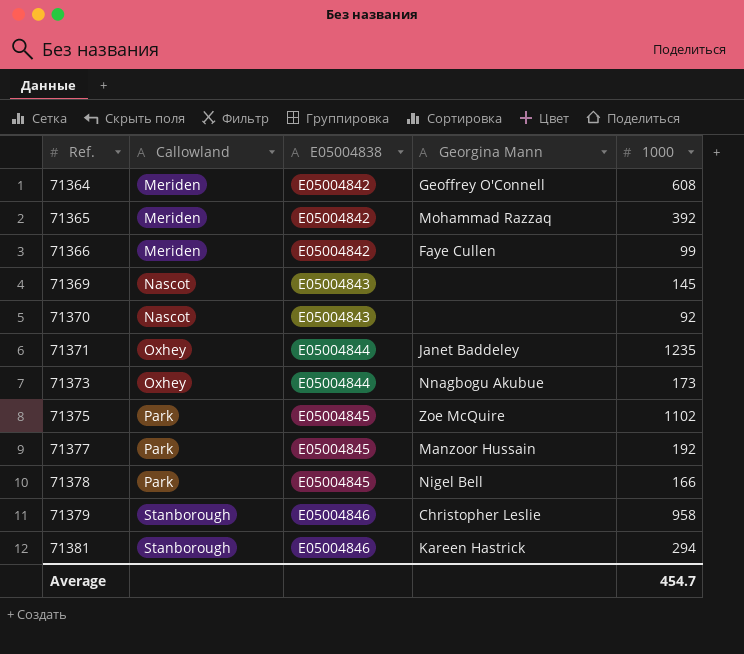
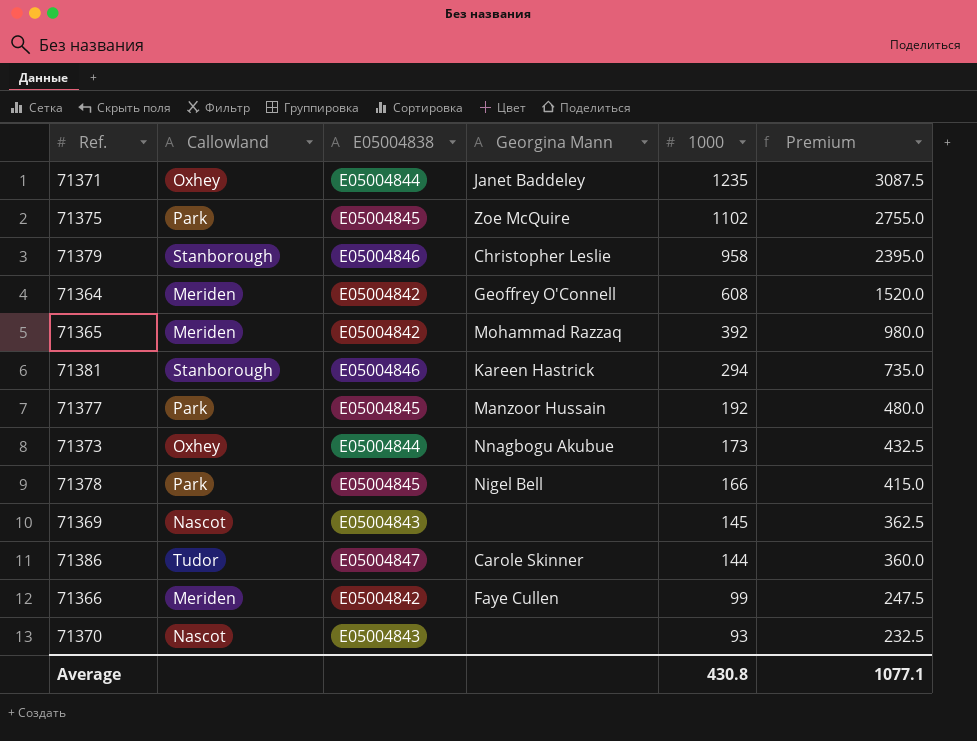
row order: Ref. ascending -> 1000 descending
column Premium | formula: none -> [1000] * 2.5
row 71386: none -> Tudor | E05004847 | Carole Skinner | 144 | 360.0
71370 | 1000: 92 -> 93
Average | 1000: 454.7 -> 430.8

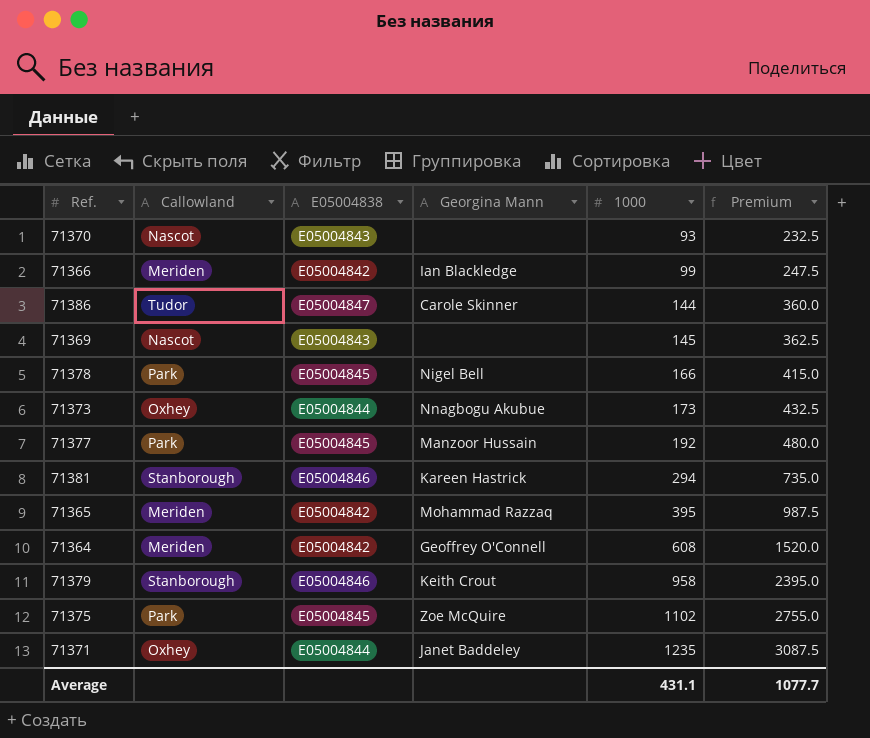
row order: 1000 descending -> 1000 ascending
71366 | Georgina Mann: Faye Cullen -> Ian Blackledge
71365 | 1000: 392 -> 395
71365 | Premium: 980.0 -> 987.5
71379 | Georgina Mann: Christopher Leslie -> Keith Crout
Average | 1000: 430.8 -> 431.1
Average | Premium: 1077.1 -> 1077.7

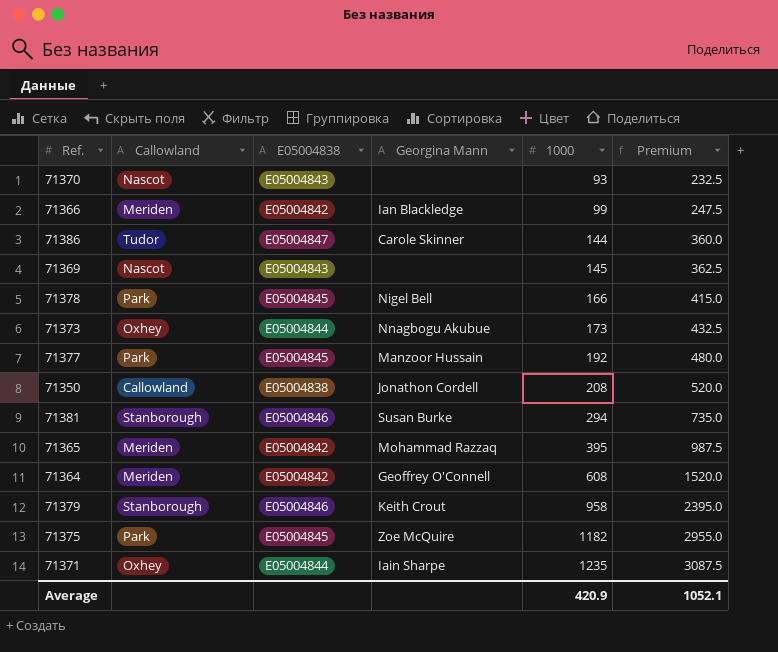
row 71350: none -> Callowland | E05004838 | Jonathon Cordell | 208 | 520.0
71381 | Georgina Mann: Kareen Hastrick -> Susan Burke
71375 | 1000: 1102 -> 1182
71375 | Premium: 2755.0 -> 2955.0
71371 | Georgina Mann: Janet Baddeley -> Iain Sharpe
Average | 1000: 431.1 -> 420.9
Average | Premium: 1077.7 -> 1052.1

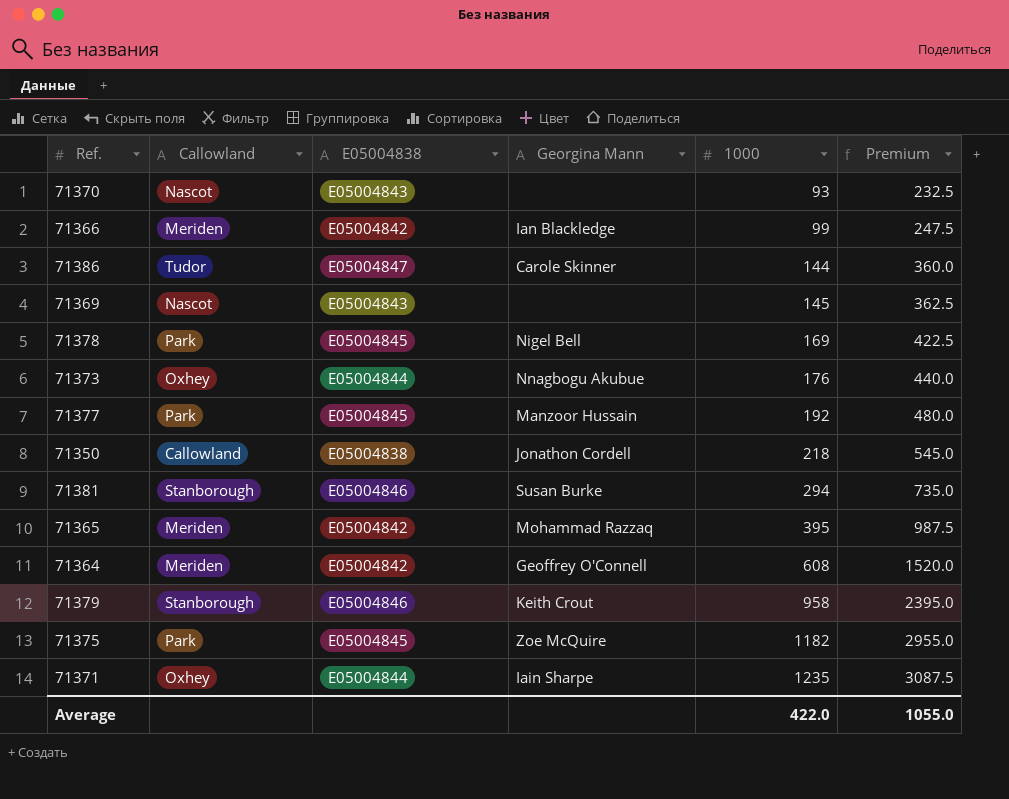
71378 | 1000: 166 -> 169
71378 | Premium: 415.0 -> 422.5
71373 | 1000: 173 -> 176
71373 | Premium: 432.5 -> 440.0
71350 | 1000: 208 -> 218
71350 | Premium: 520.0 -> 545.0
Average | 1000: 420.9 -> 422.0
Average | Premium: 1052.1 -> 1055.0

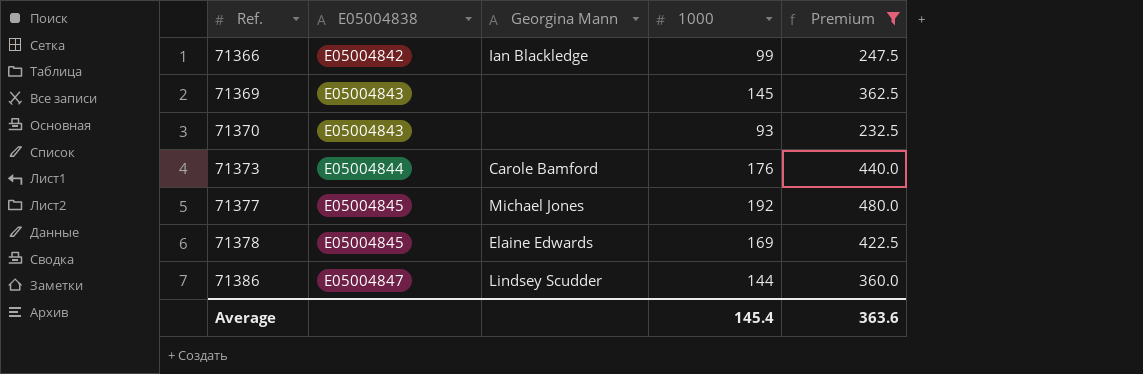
filter: none -> Premium <= 480.0
row order: 1000 ascending -> Ref. ascending
column Callowland | position: 2 -> none
71373 | Georgina Mann: Nnagbogu Akubue -> Carole Bamford
71377 | Georgina Mann: Manzoor Hussain -> Michael Jones
71378 | Georgina Mann: Nigel Bell -> Elaine Edwards
71386 | Georgina Mann: Carole Skinner -> Lindsey Scudder
Average | 1000: 422.0 -> 145.4
Average | Premium: 1055.0 -> 363.6

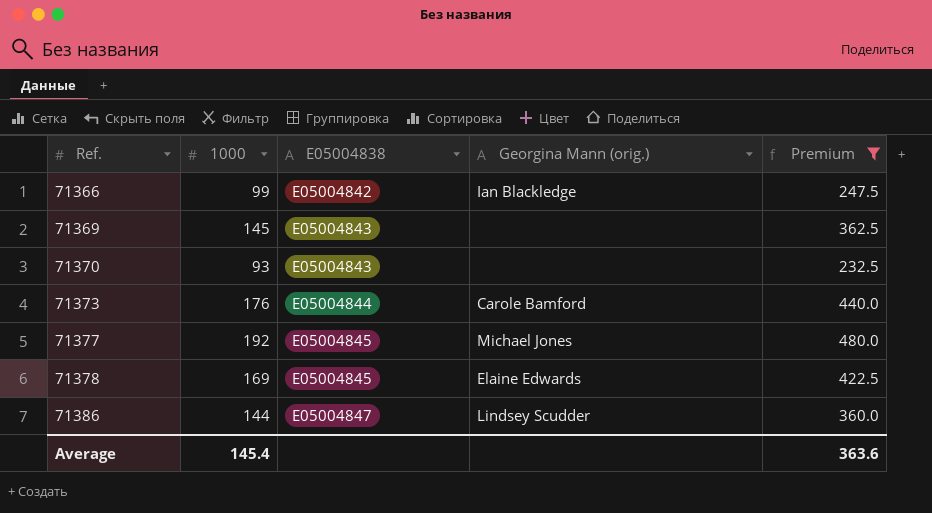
column 1000 | position: 4 -> 2
column name: Georgina Mann -> Georgina Mann (orig.)

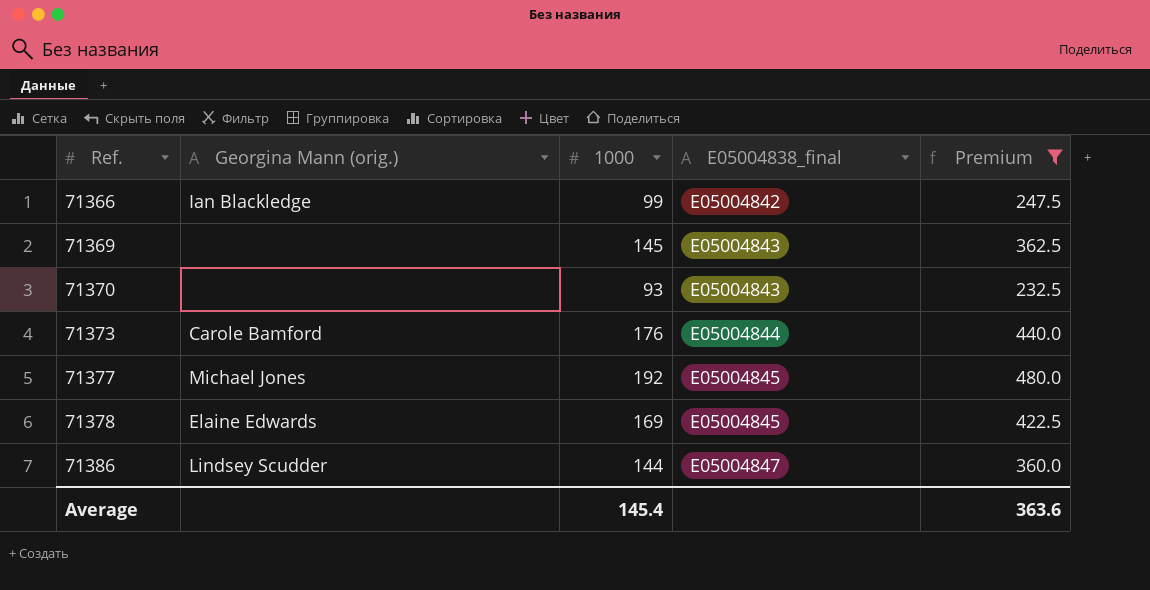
column Georgina Mann (orig.) | position: 4 -> 2
column name: E05004838 -> E05004838_final

